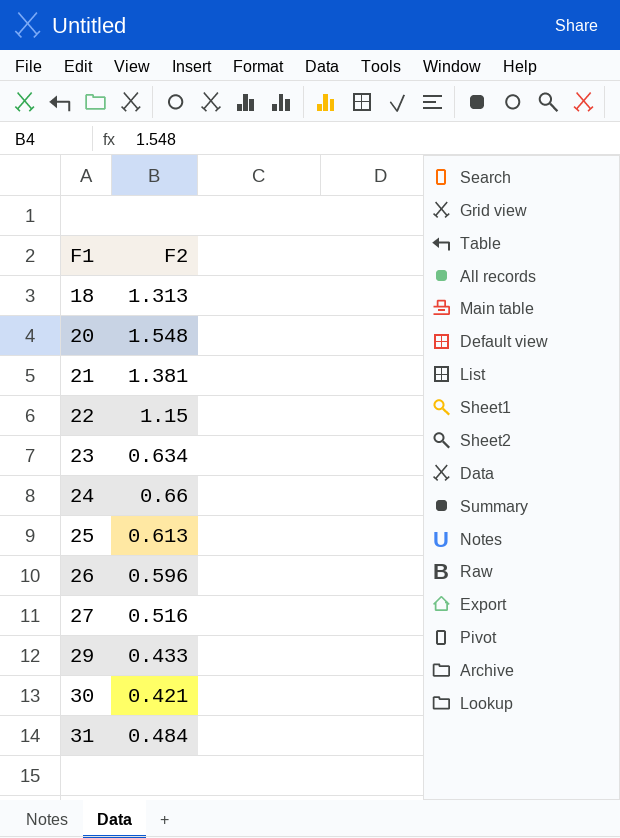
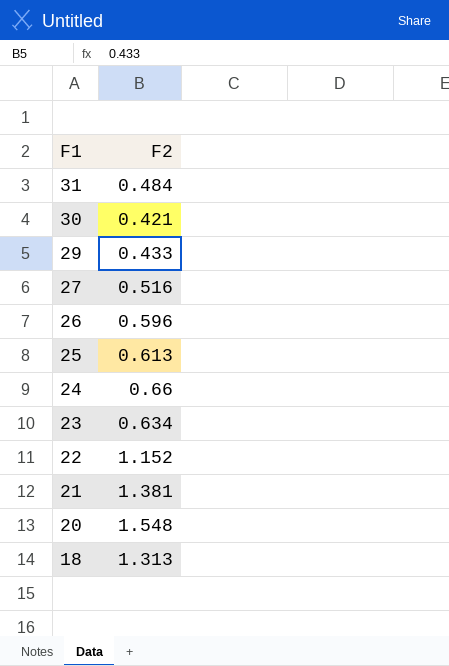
row order: F1 ascending -> F1 descending
22 | F2: 1.15 -> 1.152

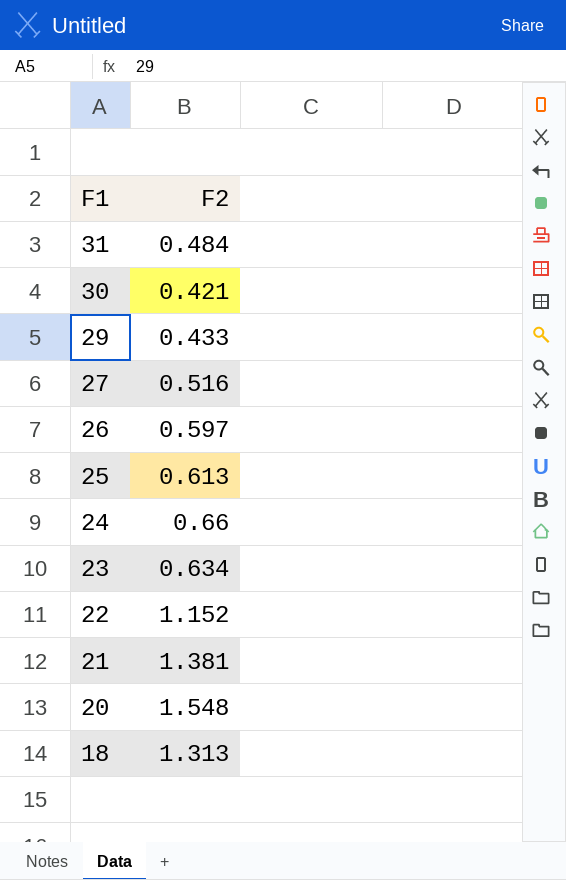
26 | F2: 0.596 -> 0.597

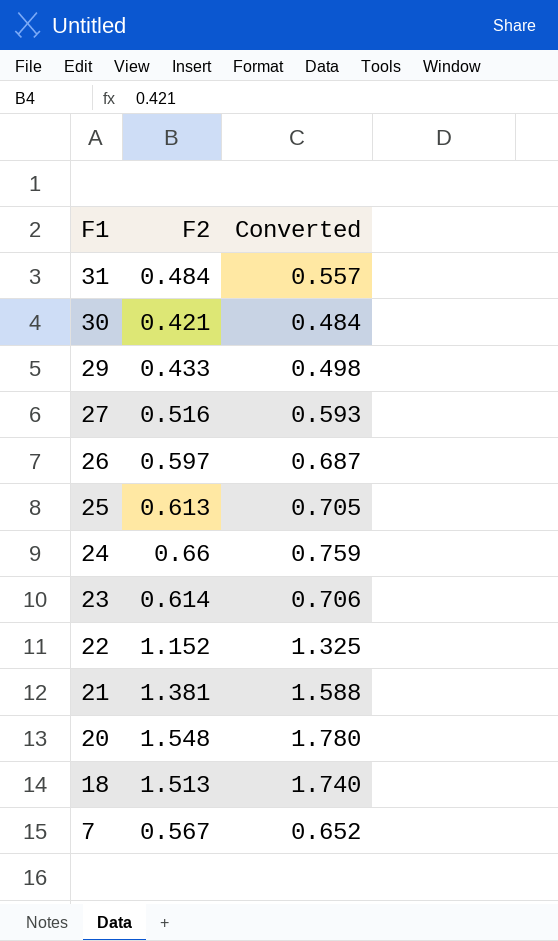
column Converted | formula: none -> [F2] * 1.15
23 | F2: 0.634 -> 0.614
18 | F2: 1.313 -> 1.513
row 7: none -> 0.567 | 0.652

